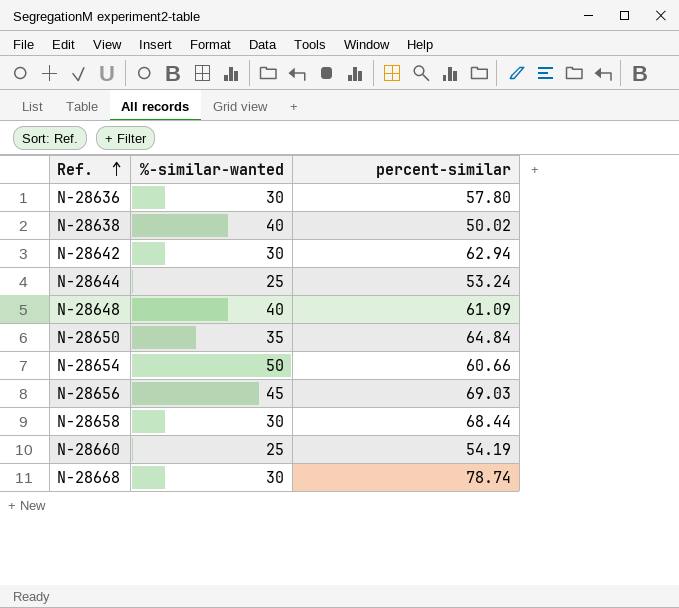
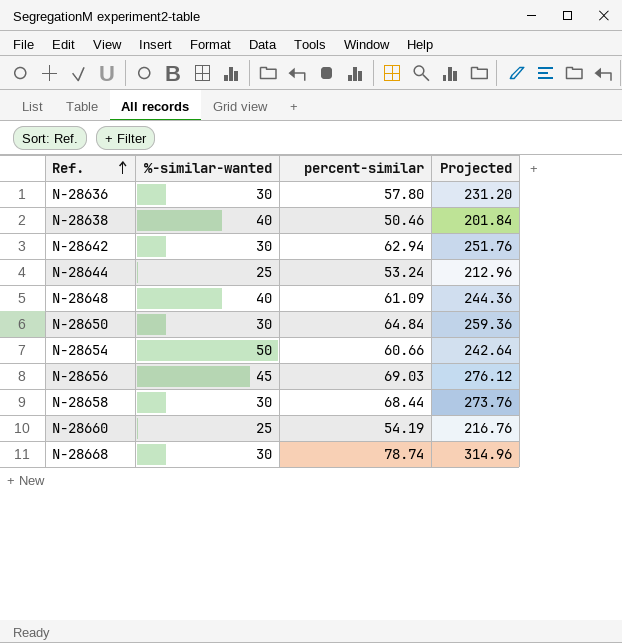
column Projected | formula: none -> [percent-similar] * 4
N-28638 | percent-similar: 50.02 -> 50.46
N-28650 | %-similar-wanted: 35 -> 30

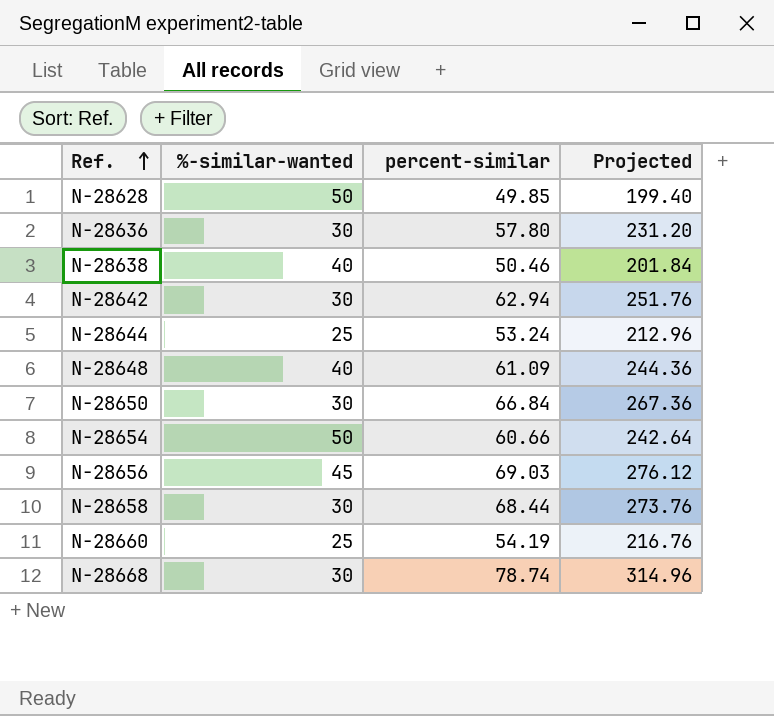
row N-28628: none -> 50 | 49.85 | 199.40
N-28650 | percent-similar: 64.84 -> 66.84
N-28650 | Projected: 259.36 -> 267.36

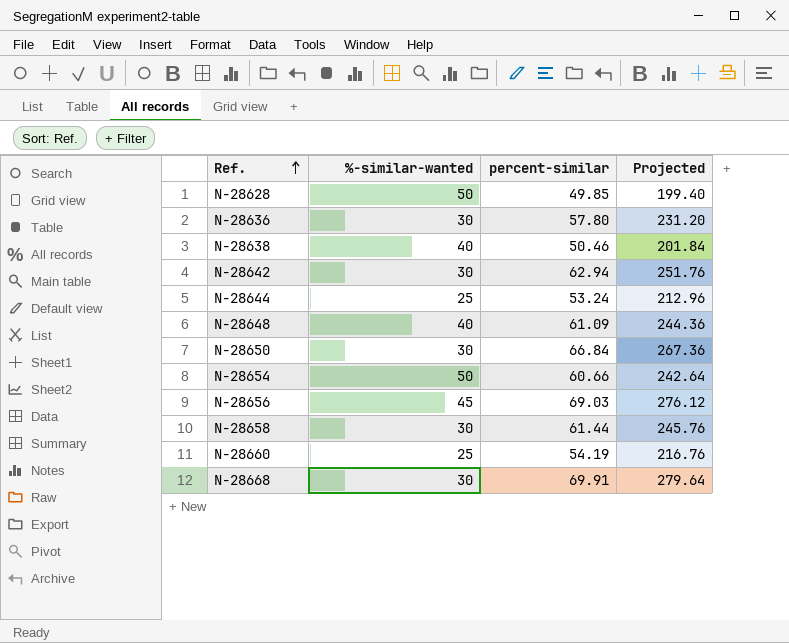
N-28658 | percent-similar: 68.44 -> 61.44
N-28658 | Projected: 273.76 -> 245.76
N-28668 | percent-similar: 78.74 -> 69.91
N-28668 | Projected: 314.96 -> 279.64

